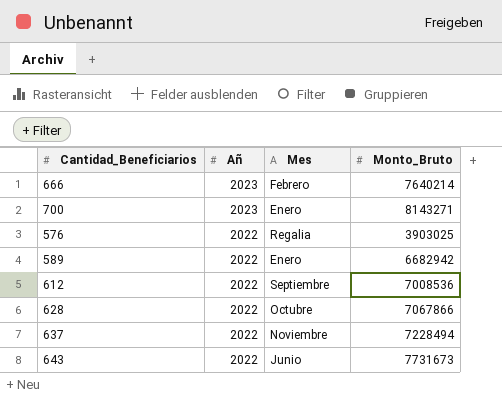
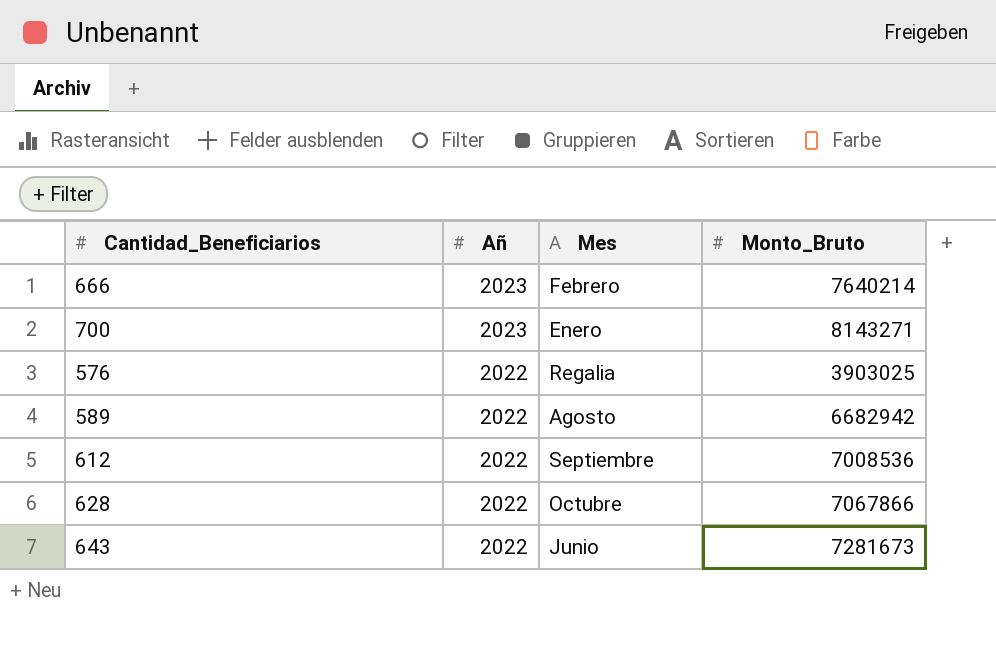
row 637: 2022 | Noviembre | 7228494 -> none
589 | Mes: Enero -> Agosto
643 | Monto_Bruto: 7731673 -> 7281673

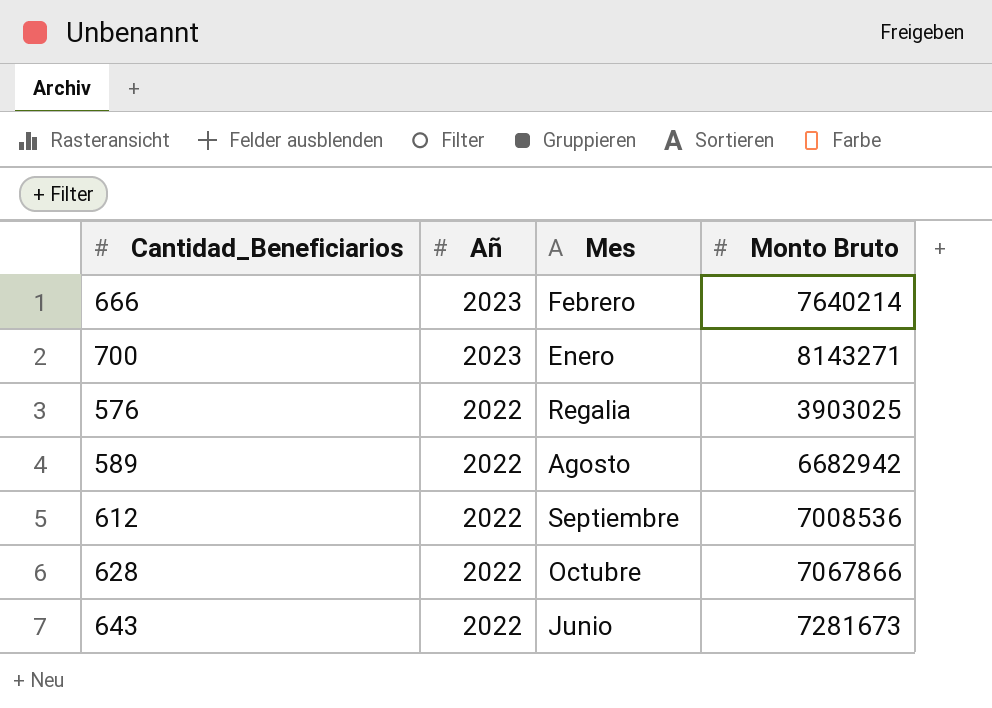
column name: Monto_Bruto -> Monto Bruto

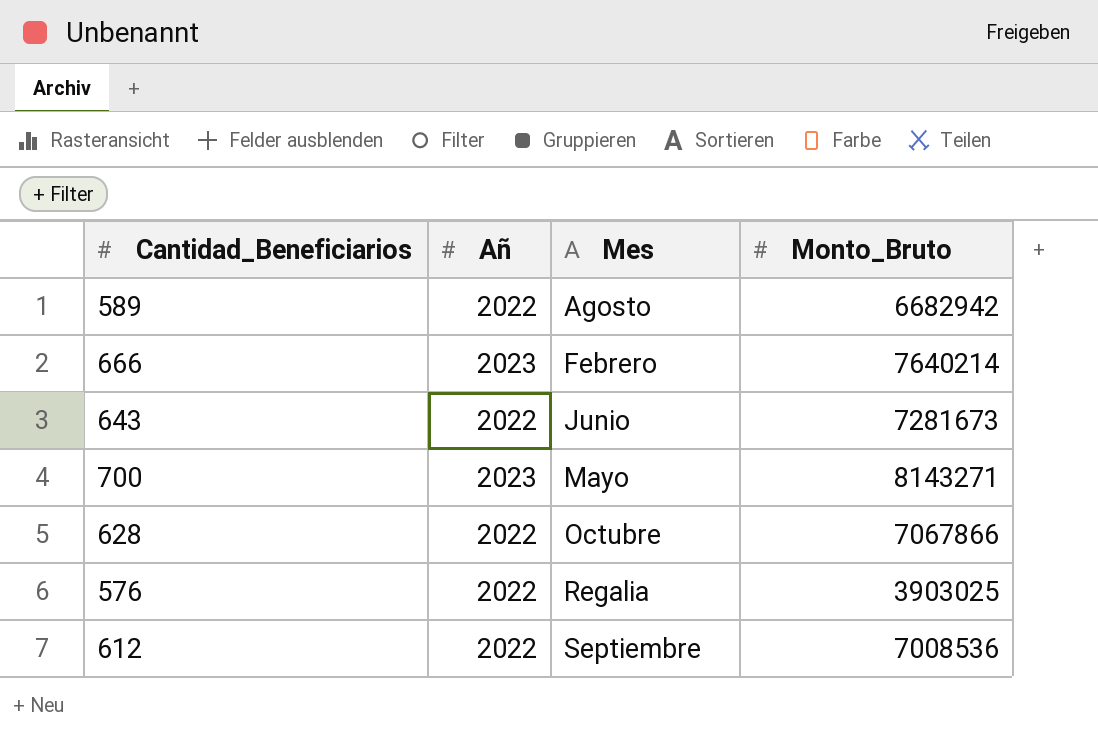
row order: Añ descending -> Mes ascending
column name: Monto Bruto -> Monto_Bruto
700 | Mes: Enero -> Mayo

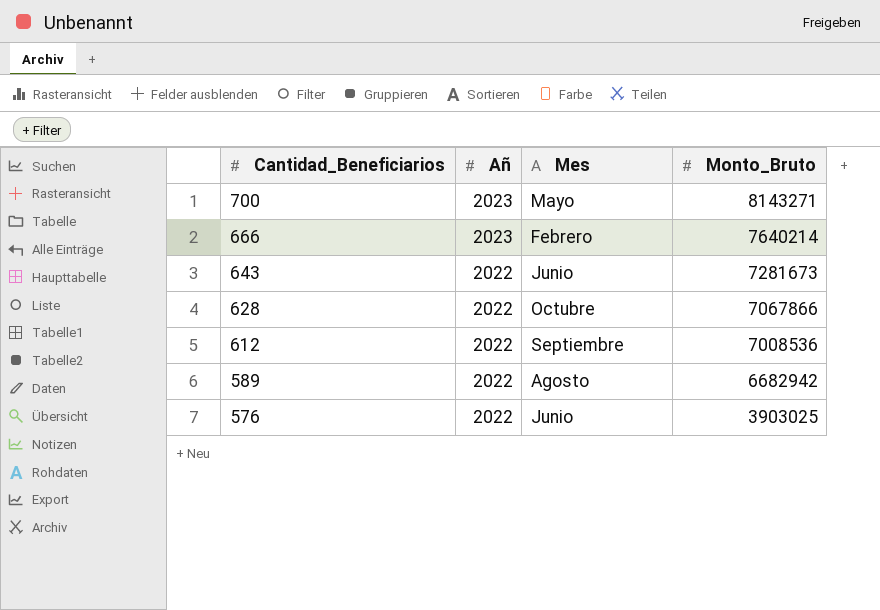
row order: Mes ascending -> Cantidad_Beneficiarios descending
576 | Mes: Regalia -> Junio

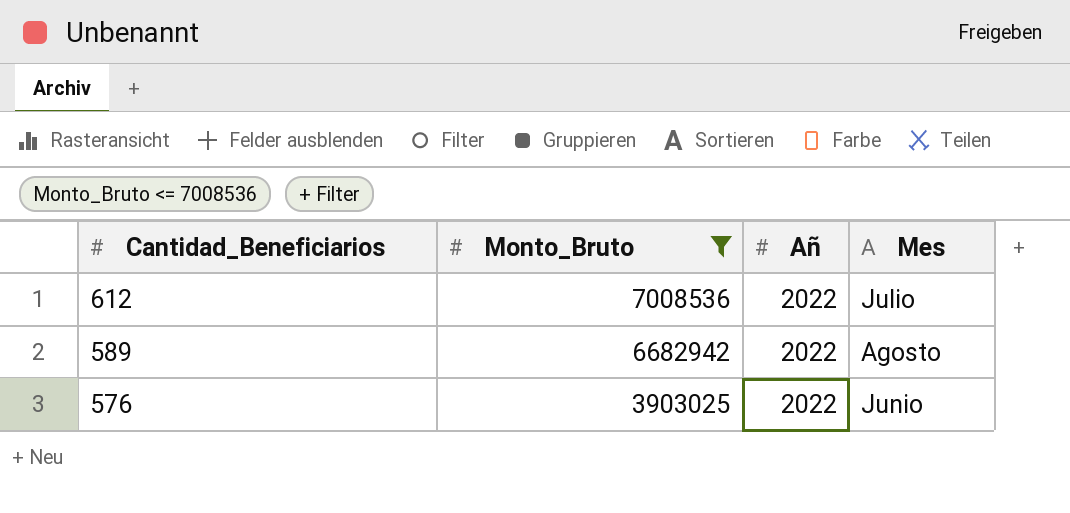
filter: none -> Monto_Bruto <= 7008536
column Monto_Bruto | position: 4 -> 2
612 | Mes: Septiembre -> Julio

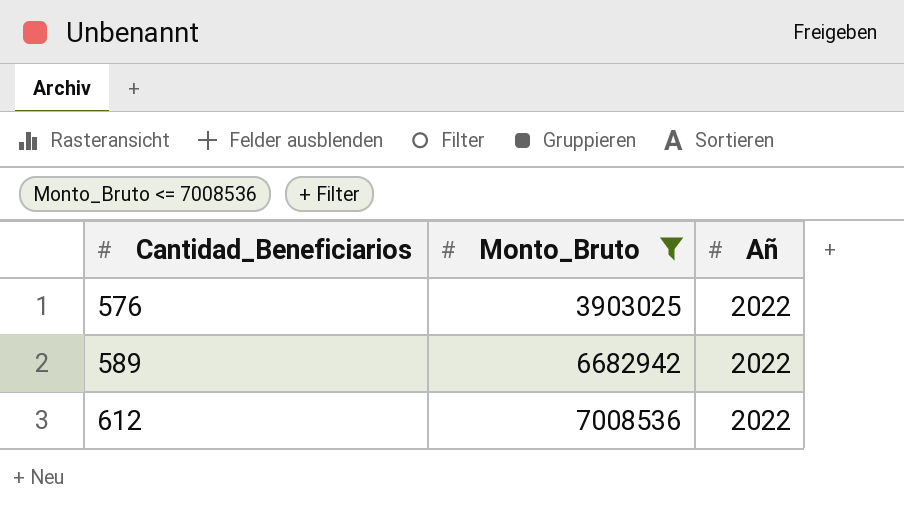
row order: Cantidad_Beneficiarios descending -> Cantidad_Beneficiarios ascending
column Mes | position: 4 -> none

